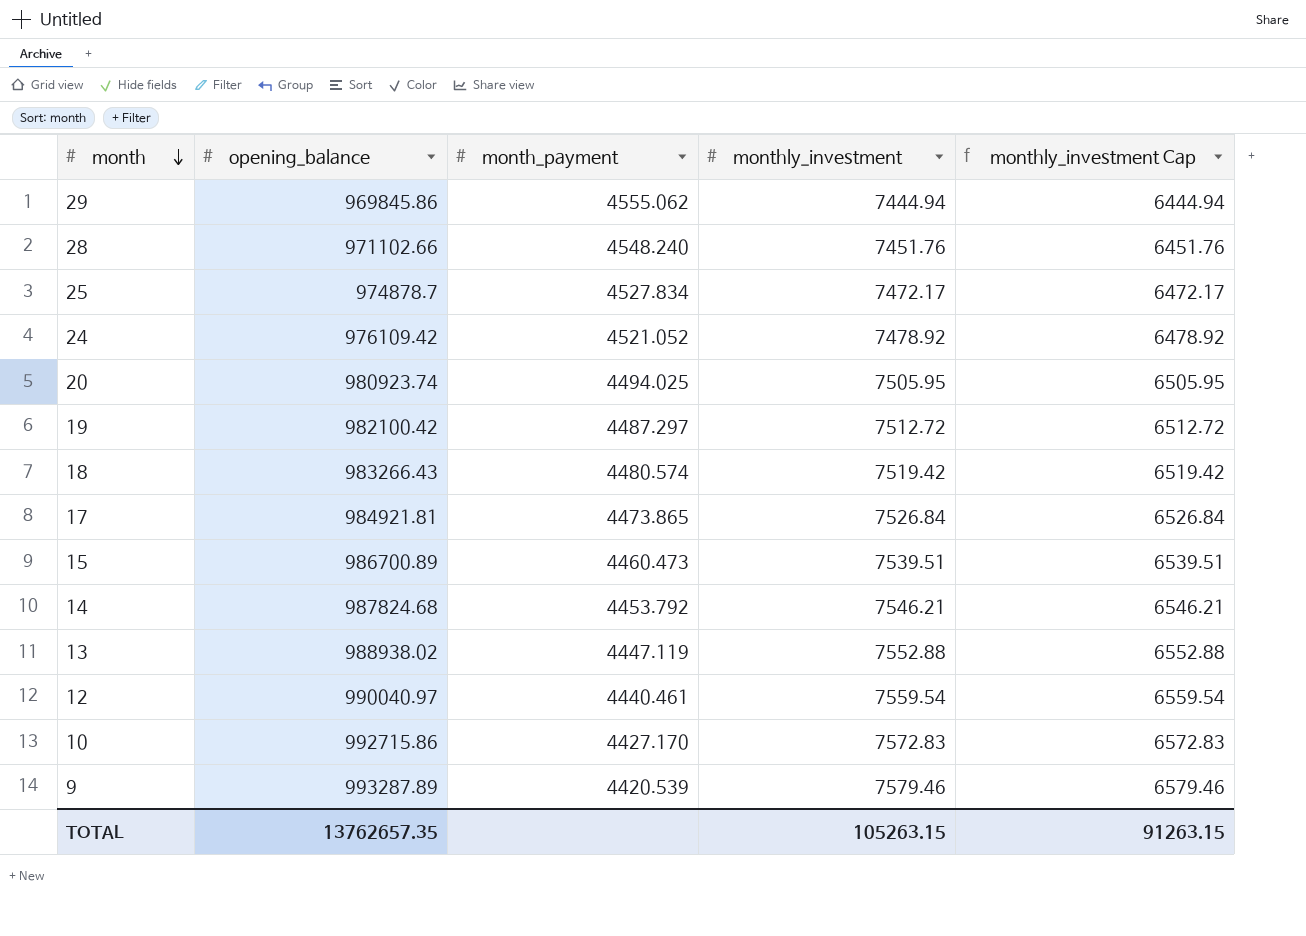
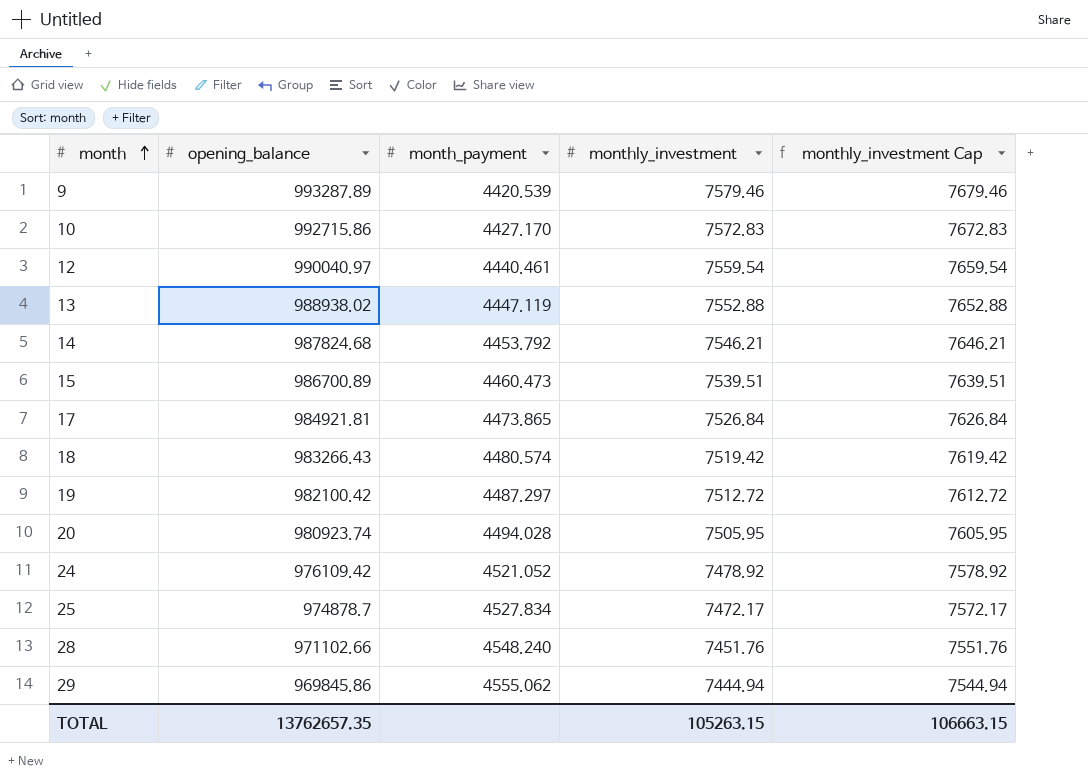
row order: month descending -> month ascending
column monthly_investment Cap | formula: [monthly_investment] - 1000 -> [monthly_investment] + 100
20 | month_payment: 4494.025 -> 4494.028
TOTAL | monthly_investment Cap: 91263.15 -> 106663.15

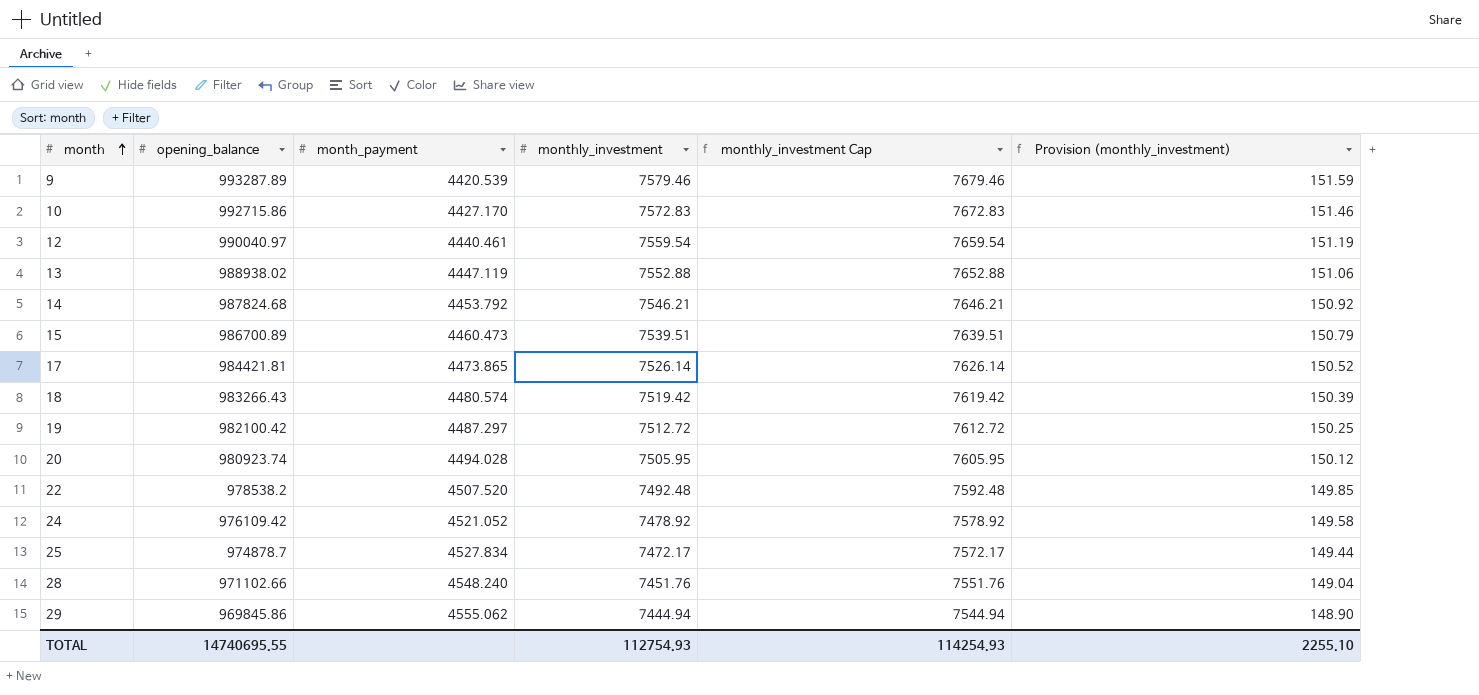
column Provision (monthly_investment) | formula: none -> [monthly_investment] * 0.02
17 | opening_balance: 984921.81 -> 984421.81
17 | monthly_investment: 7526.84 -> 7526.14
17 | monthly_investment Cap: 7626.84 -> 7626.14
row 22: none -> 978538.2 | 4507.520 | 7492.48 | 7592.48 | 149.85
TOTAL | opening_balance: 13762657.35 -> 14740695.55
TOTAL | monthly_investment: 105263.15 -> 112754.93
TOTAL | monthly_investment Cap: 106663.15 -> 114254.93

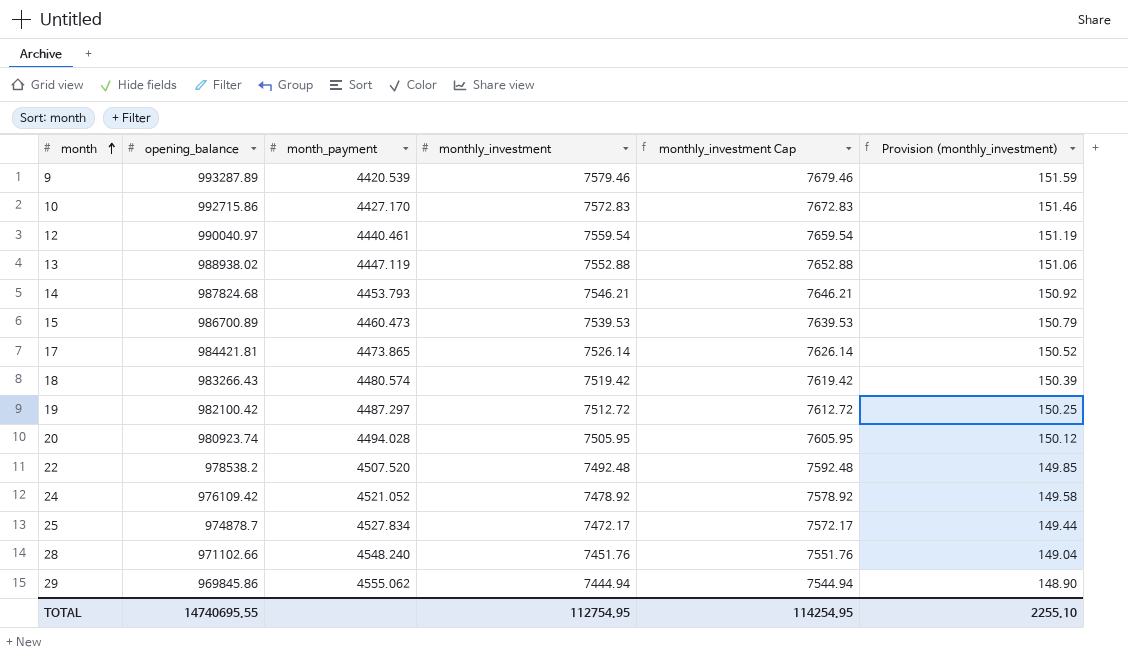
14 | month_payment: 4453.792 -> 4453.793
15 | monthly_investment: 7539.51 -> 7539.53
15 | monthly_investment Cap: 7639.51 -> 7639.53
TOTAL | monthly_investment: 112754.93 -> 112754.95
TOTAL | monthly_investment Cap: 114254.93 -> 114254.95

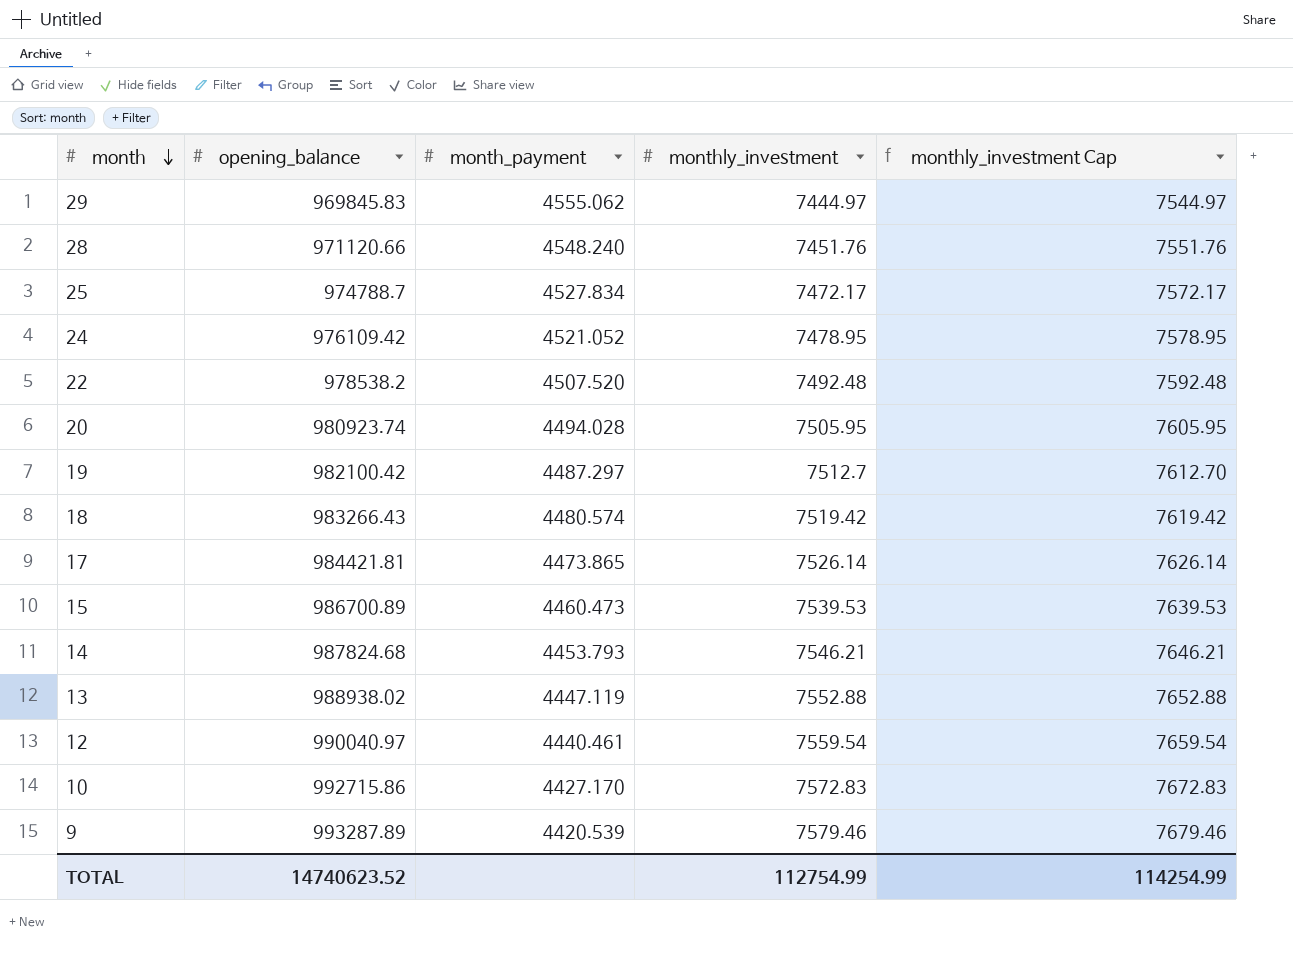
row order: month ascending -> month descending
column Provision (monthly_investment) | formula: [monthly_investment] * 0.02 -> none
29 | opening_balance: 969845.86 -> 969845.83
29 | monthly_investment: 7444.94 -> 7444.97
29 | monthly_investment Cap: 7544.94 -> 7544.97
28 | opening_balance: 971102.66 -> 971120.66
25 | opening_balance: 974878.7 -> 974788.7
24 | monthly_investment: 7478.92 -> 7478.95
24 | monthly_investment Cap: 7578.92 -> 7578.95
19 | monthly_investment: 7512.72 -> 7512.7
19 | monthly_investment Cap: 7612.72 -> 7612.70
TOTAL | opening_balance: 14740695.55 -> 14740623.52
TOTAL | monthly_investment: 112754.95 -> 112754.99
TOTAL | monthly_investment Cap: 114254.95 -> 114254.99

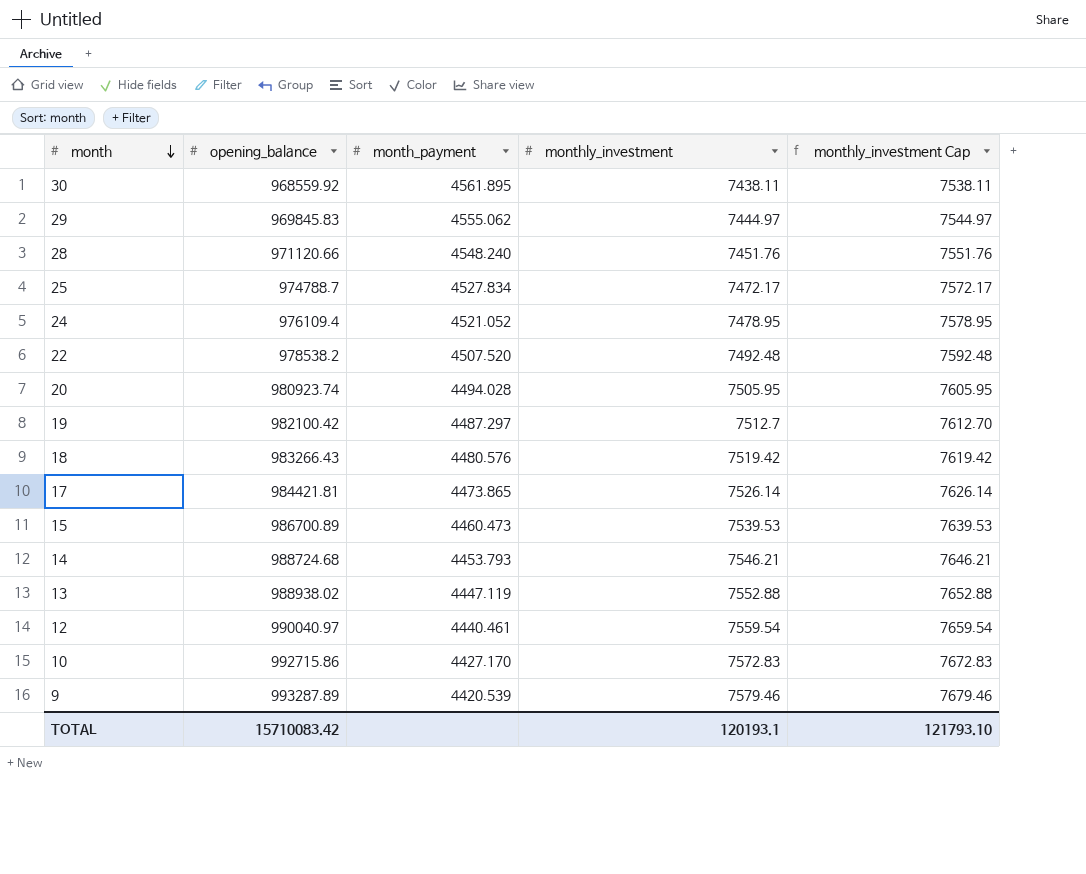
row 30: none -> 968559.92 | 4561.895 | 7438.11 | 7538.11
24 | opening_balance: 976109.42 -> 976109.4
18 | month_payment: 4480.574 -> 4480.576
14 | opening_balance: 987824.68 -> 988724.68
TOTAL | opening_balance: 14740623.52 -> 15710083.42
TOTAL | monthly_investment: 112754.99 -> 120193.1
TOTAL | monthly_investment Cap: 114254.99 -> 121793.10

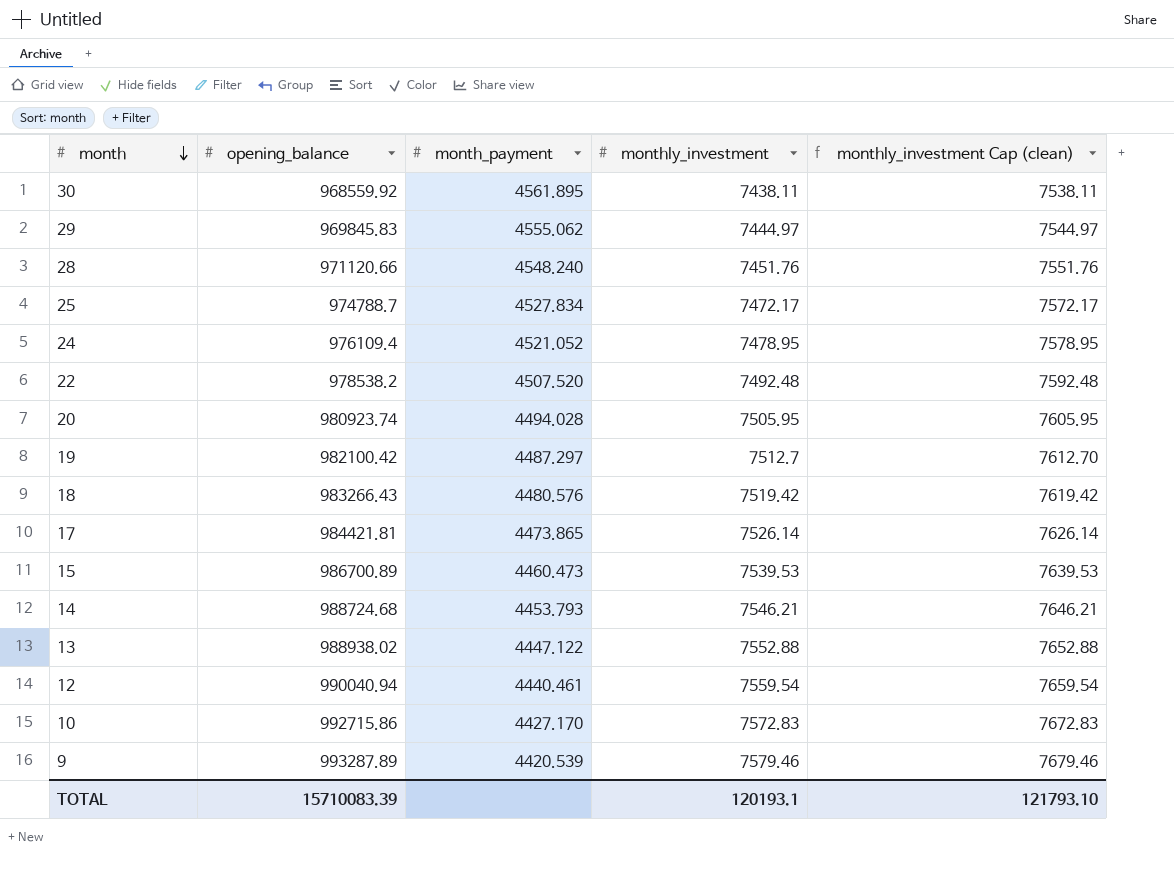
column name: monthly_investment Cap -> monthly_investment Cap (clean)
13 | month_payment: 4447.119 -> 4447.122
12 | opening_balance: 990040.97 -> 990040.94
TOTAL | opening_balance: 15710083.42 -> 15710083.39

